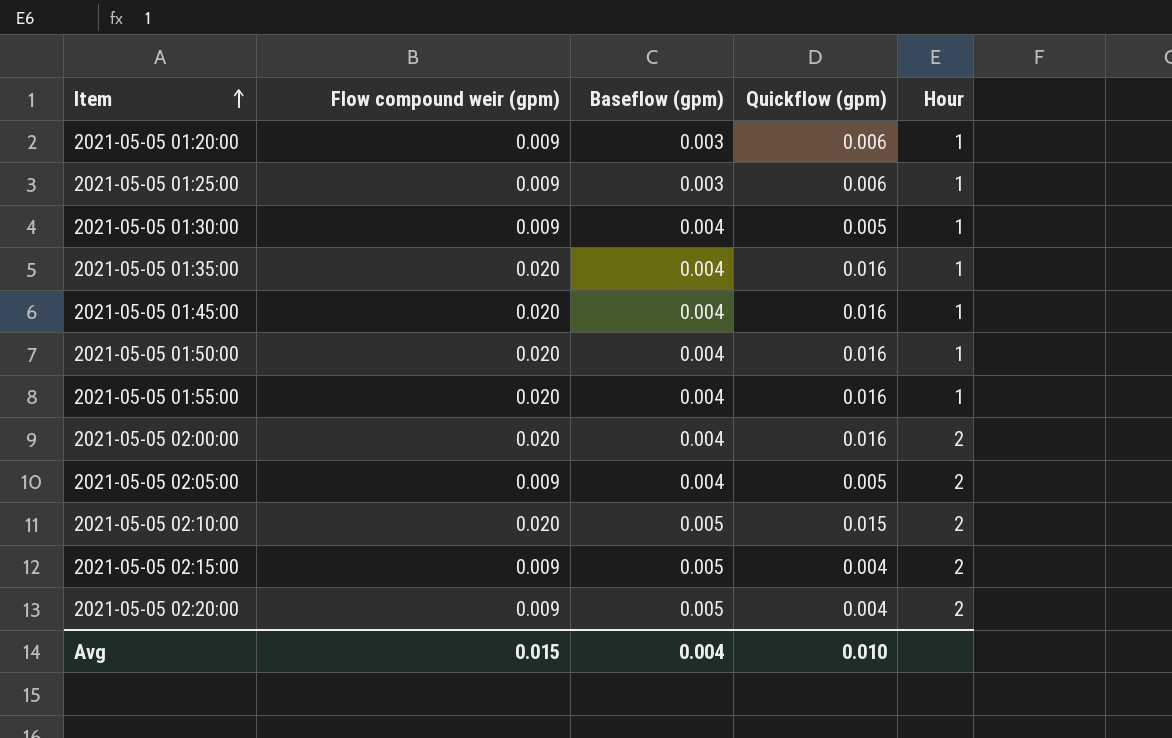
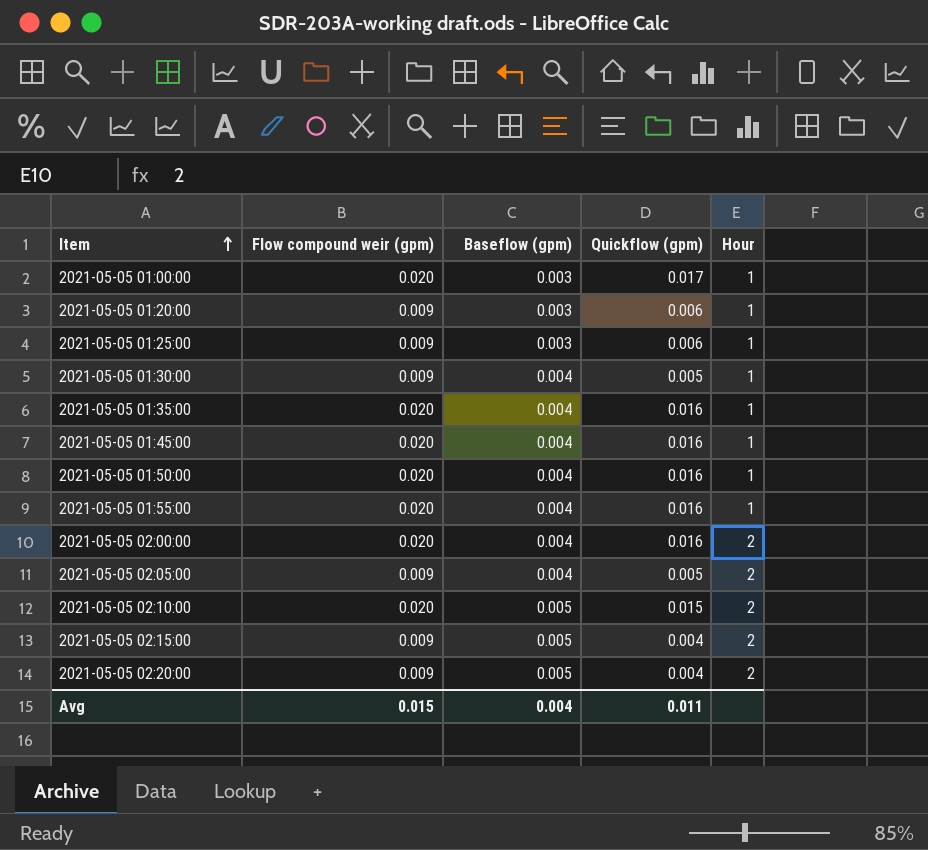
row 2021-05-05 01:00:00: none -> 0.020 | 0.003 | 0.017 | 1
Avg | Quickflow (gpm): 0.010 -> 0.011

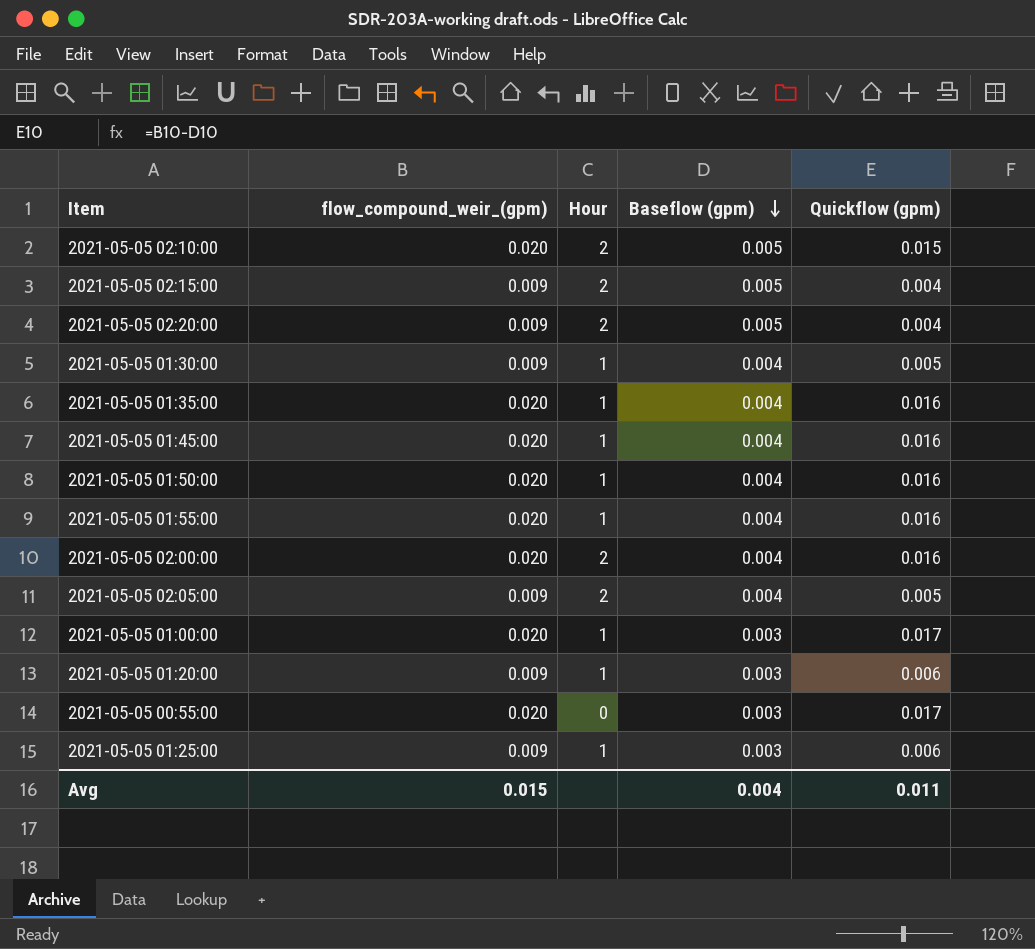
row order: Item ascending -> Baseflow (gpm) descending
column name: Flow compound weir (gpm) -> flow_compound_weir_(gpm)
column Hour | position: 5 -> 3
row 2021-05-05 00:55:00: none -> 0.020 | 0 | 0.003 | 0.017

